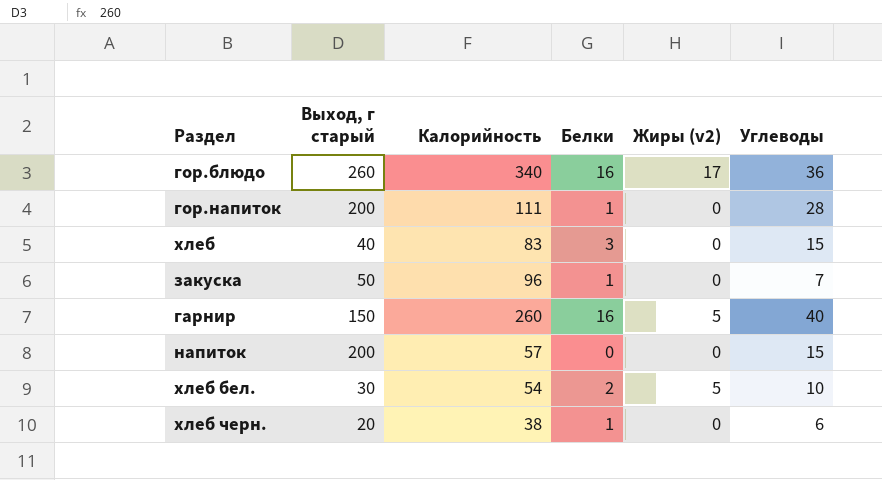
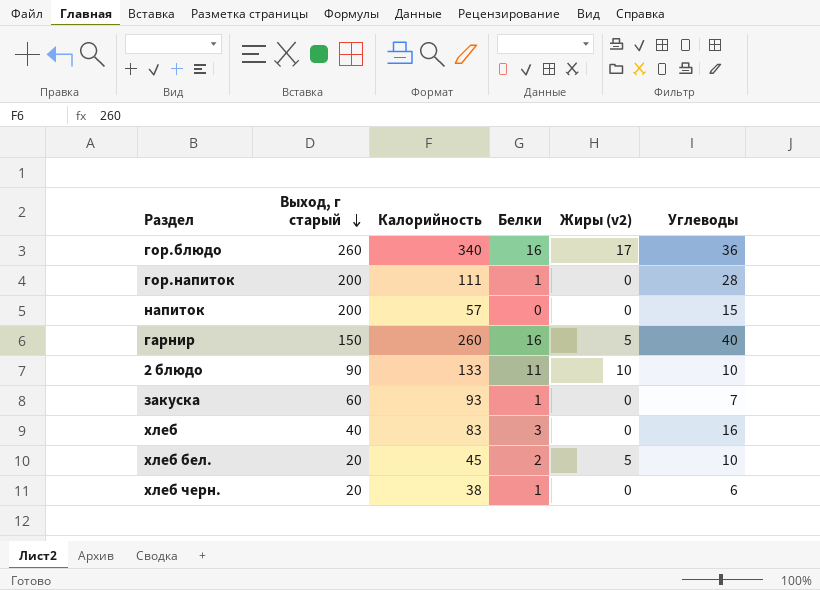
row order: none -> Выход, г старый descending
row 2 блюдо: none -> 90 | 133 | 11 | 10 | 10
закуска | Выход, г старый: 50 -> 60
закуска | Калорийность: 96 -> 93
хлеб | Углеводы: 15 -> 16
хлеб бел. | Выход, г старый: 30 -> 20
хлеб бел. | Калорийность: 54 -> 45

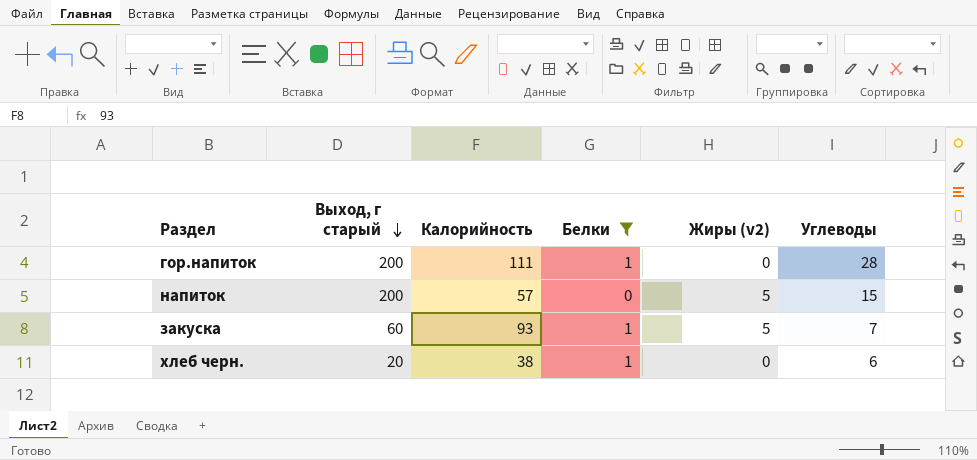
filter: none -> Белки <= 1
напиток | Жиры (v2): 0 -> 5
закуска | Жиры (v2): 0 -> 5

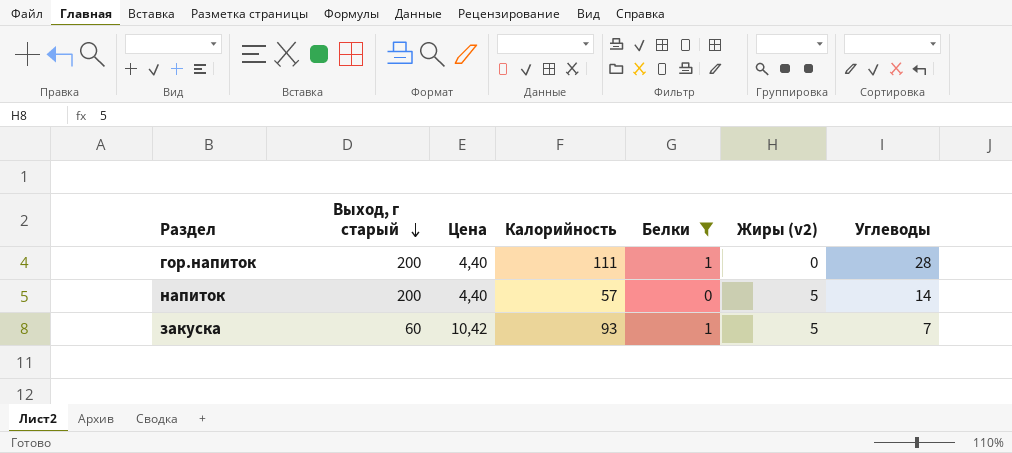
column Цена | position: none -> 3
row хлеб черн.: 20 | 38 | 1 | 0 | 6 -> none
напиток | Углеводы: 15 -> 14

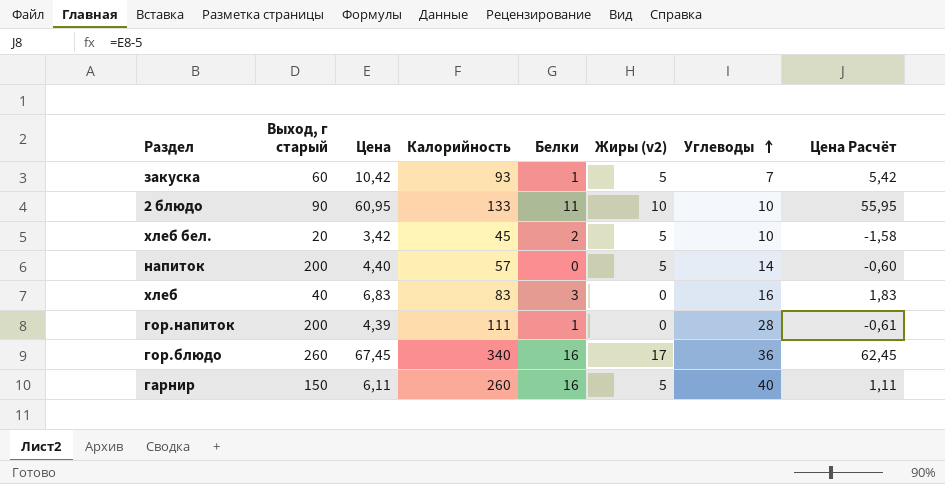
filter: Белки <= 1 -> none
row order: Выход, г старый descending -> Углеводы ascending
column Цена Расчёт | formula: none -> [Цена] - 5
гор.напиток | Цена: 4,40 -> 4,39

